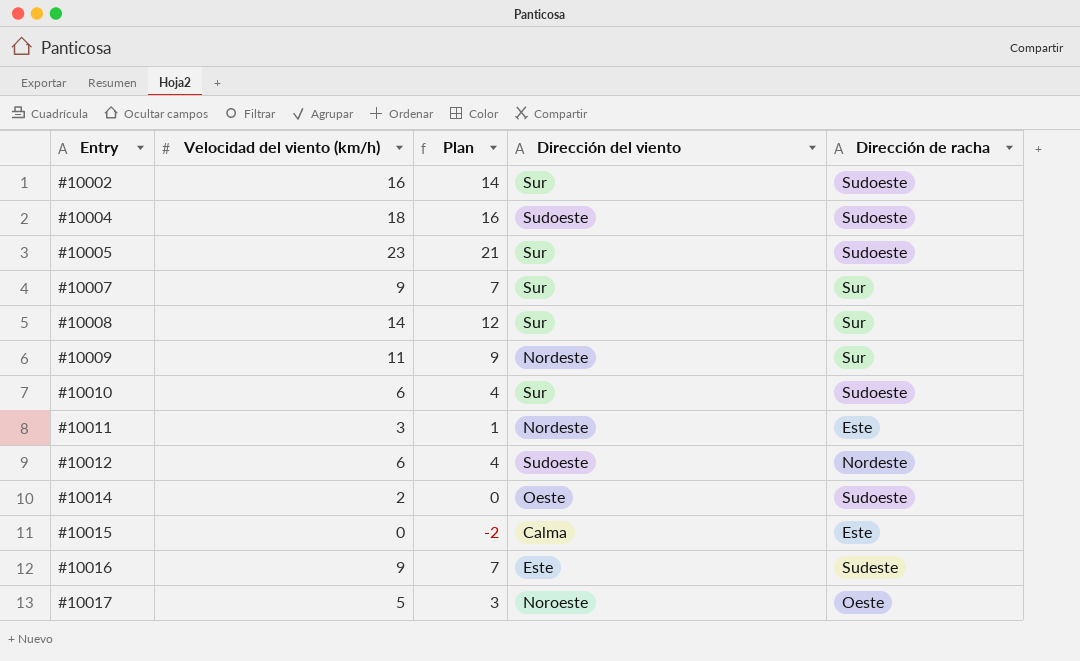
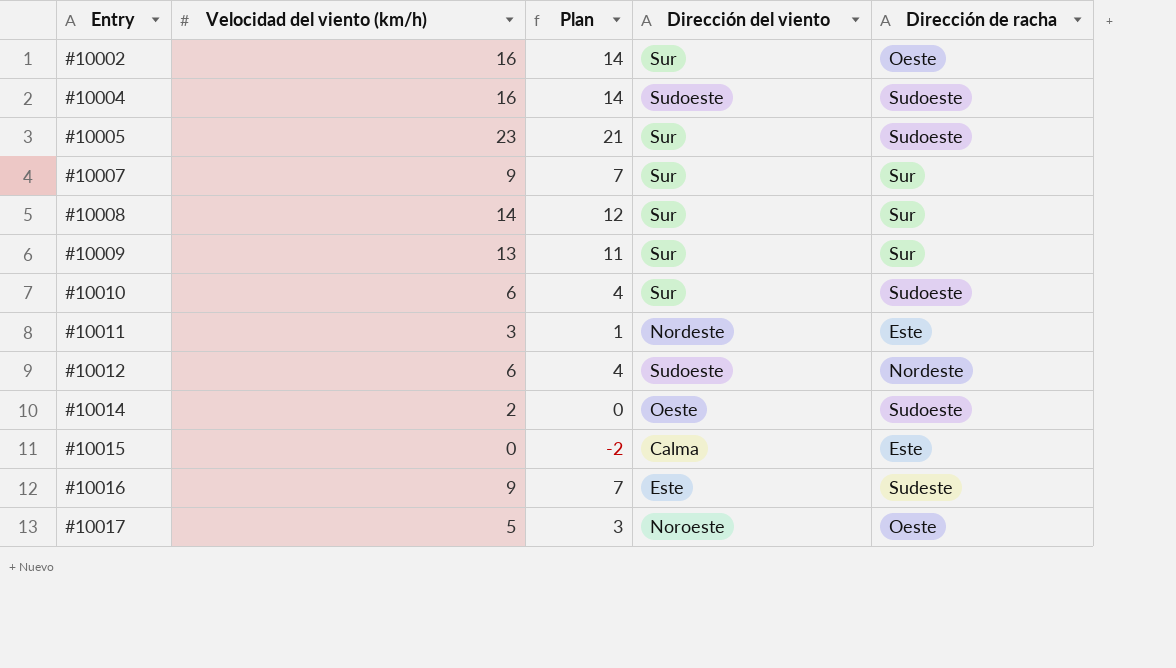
#10002 | Dirección de racha: Sudoeste -> Oeste
#10004 | Velocidad del viento (km/h): 18 -> 16
#10004 | Plan: 16 -> 14
#10009 | Velocidad del viento (km/h): 11 -> 13
#10009 | Plan: 9 -> 11
#10009 | Dirección del viento: Nordeste -> Sur

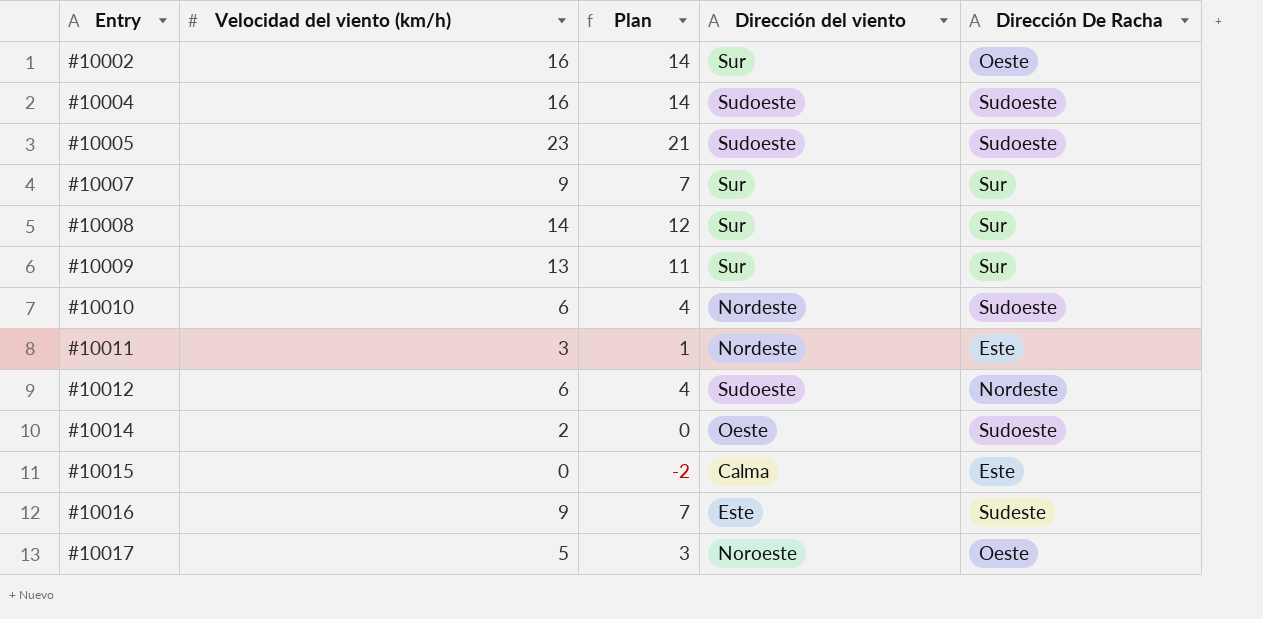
column name: Dirección de racha -> Dirección De Racha
#10005 | Dirección del viento: Sur -> Sudoeste
#10010 | Dirección del viento: Sur -> Nordeste

